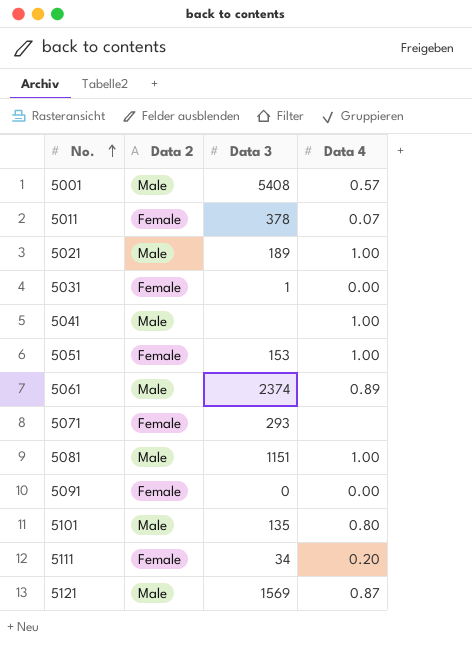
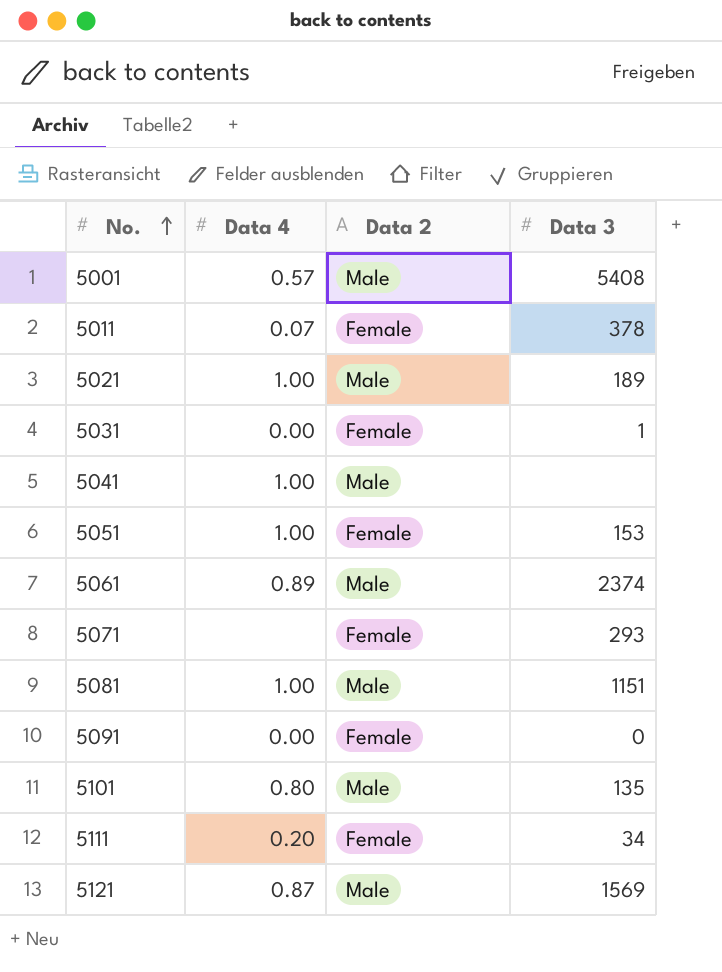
column Data 4 | position: 4 -> 2

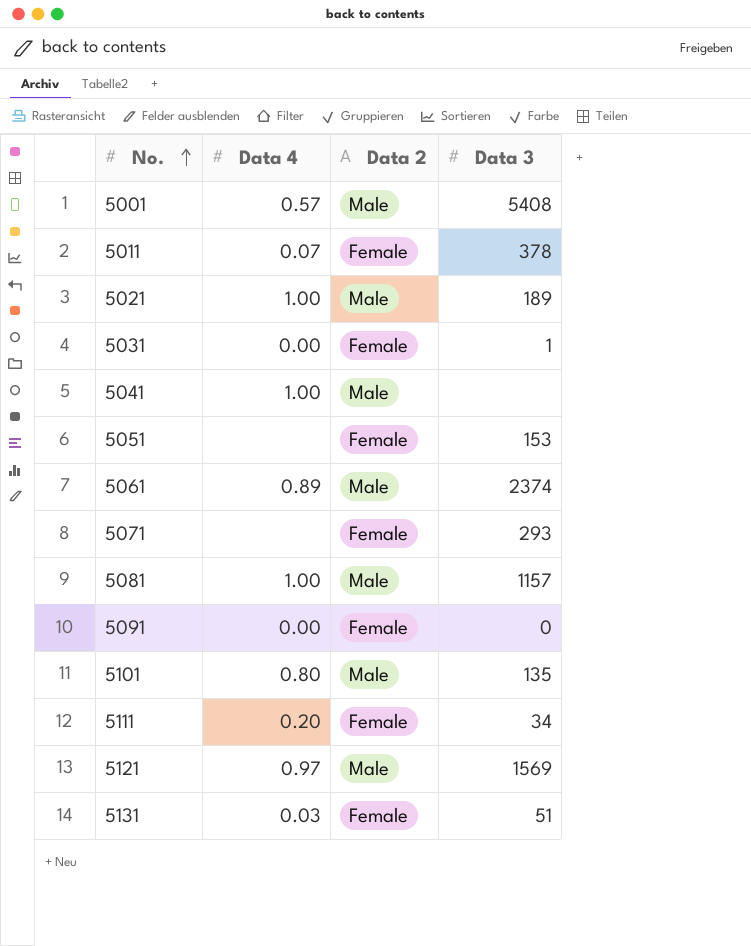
5051 | Data 4: 1.00 -> none
5081 | Data 3: 1151 -> 1157
5121 | Data 4: 0.87 -> 0.97
row 5131: none -> 0.03 | Female | 51

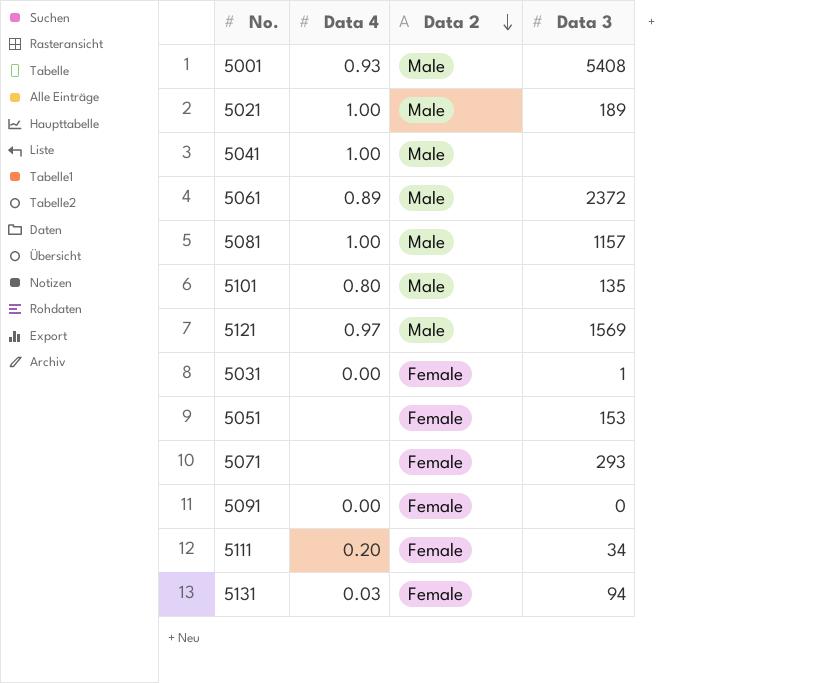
row order: No. ascending -> Data 2 descending
row 5011: 0.07 | Female | 378 -> none
5001 | Data 4: 0.57 -> 0.93
5061 | Data 3: 2374 -> 2372
5131 | Data 3: 51 -> 94

